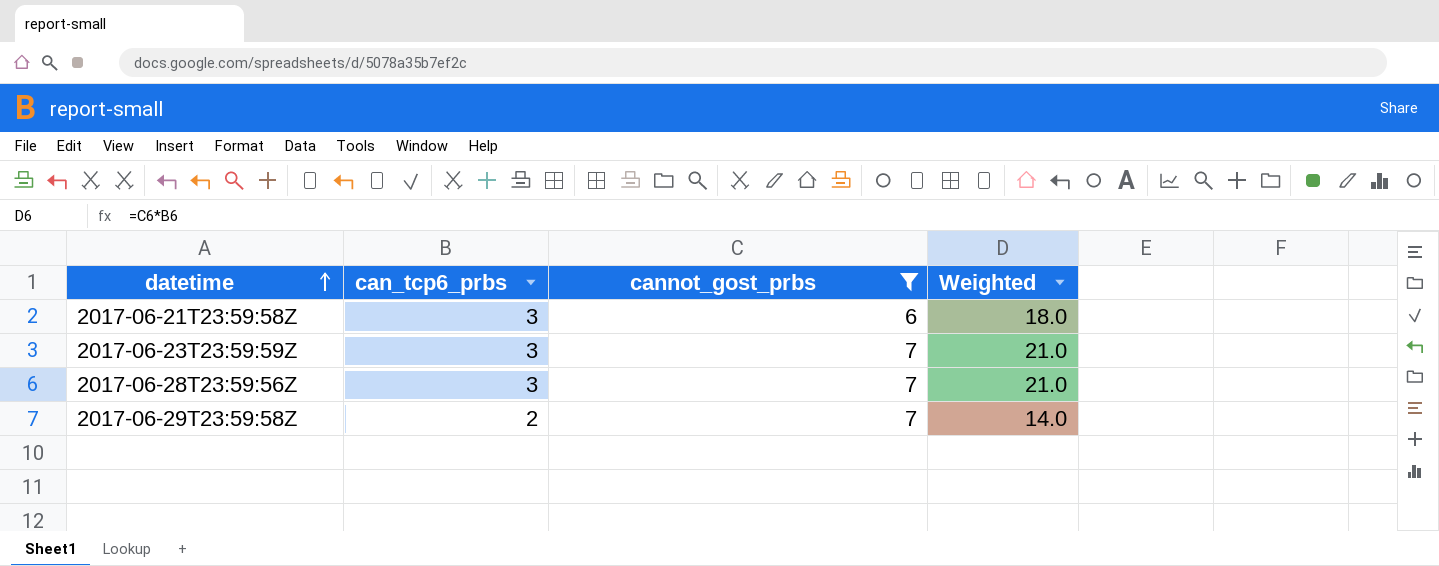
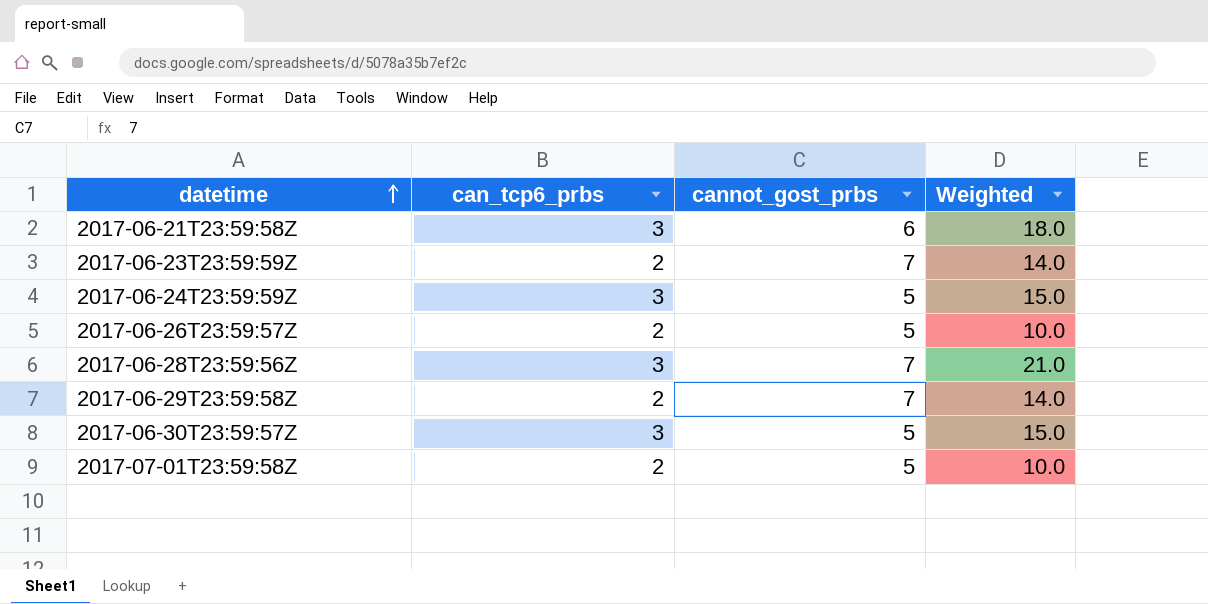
filter: cannot_gost_prbs != 5 -> none
2017-06-23T23:59:59Z | can_tcp6_prbs: 3 -> 2
2017-06-23T23:59:59Z | Weighted: 21.0 -> 14.0

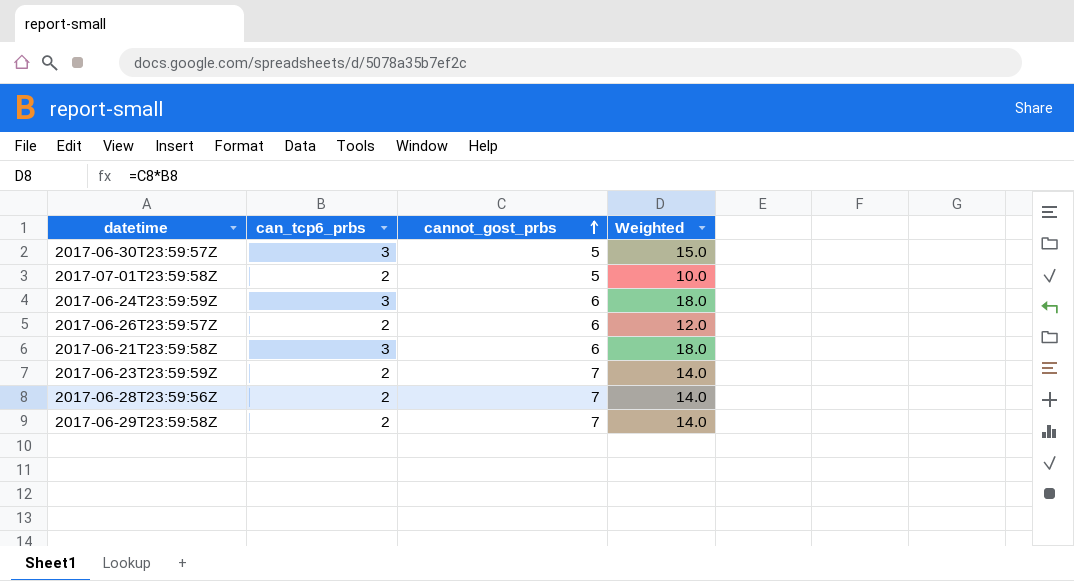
row order: datetime ascending -> cannot_gost_prbs ascending
2017-06-24T23:59:59Z | cannot_gost_prbs: 5 -> 6
2017-06-24T23:59:59Z | Weighted: 15.0 -> 18.0
2017-06-26T23:59:57Z | cannot_gost_prbs: 5 -> 6
2017-06-26T23:59:57Z | Weighted: 10.0 -> 12.0
2017-06-28T23:59:56Z | can_tcp6_prbs: 3 -> 2
2017-06-28T23:59:56Z | Weighted: 21.0 -> 14.0

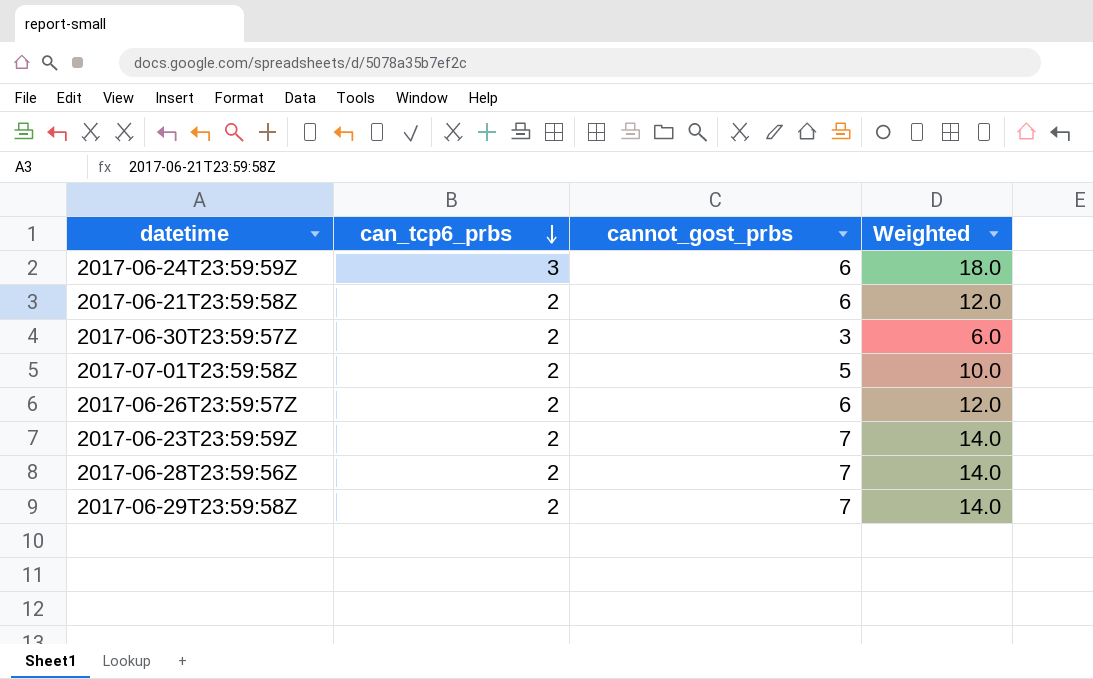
row order: cannot_gost_prbs ascending -> can_tcp6_prbs descending
2017-06-21T23:59:58Z | can_tcp6_prbs: 3 -> 2
2017-06-21T23:59:58Z | Weighted: 18.0 -> 12.0
2017-06-30T23:59:57Z | can_tcp6_prbs: 3 -> 2
2017-06-30T23:59:57Z | cannot_gost_prbs: 5 -> 3
2017-06-30T23:59:57Z | Weighted: 15.0 -> 6.0

